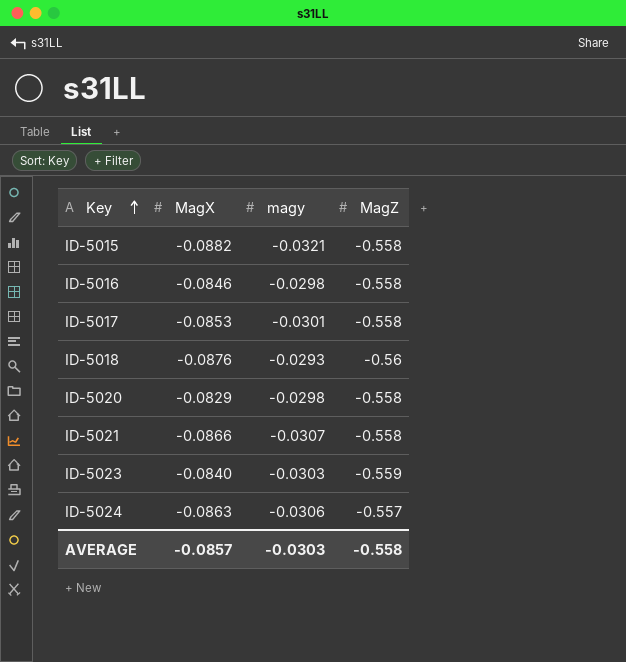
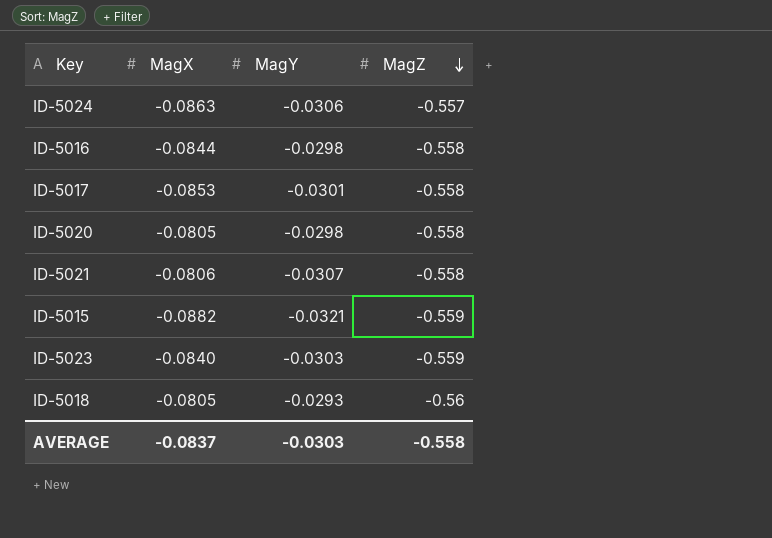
row order: Key ascending -> MagZ descending
column name: magy -> MagY
ID-5016 | MagX: -0.0846 -> -0.0844
ID-5020 | MagX: -0.0829 -> -0.0805
ID-5021 | MagX: -0.0866 -> -0.0806
ID-5015 | MagZ: -0.558 -> -0.559
ID-5018 | MagX: -0.0876 -> -0.0805
AVERAGE | MagX: -0.0857 -> -0.0837

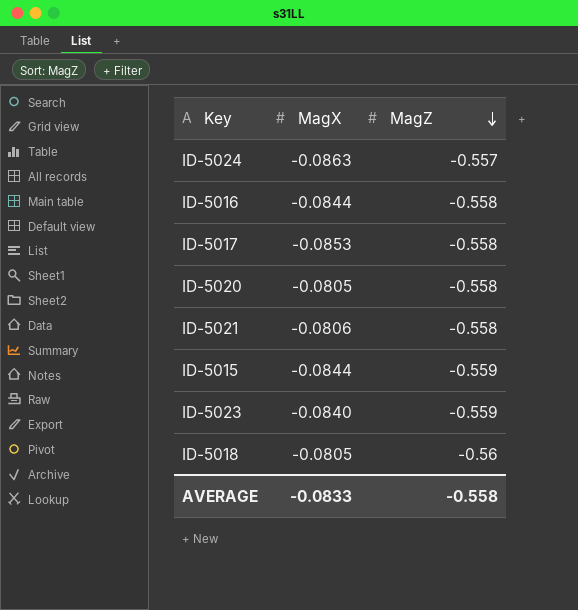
column MagY | position: 3 -> none
ID-5015 | MagX: -0.0882 -> -0.0844
AVERAGE | MagX: -0.0837 -> -0.0833

